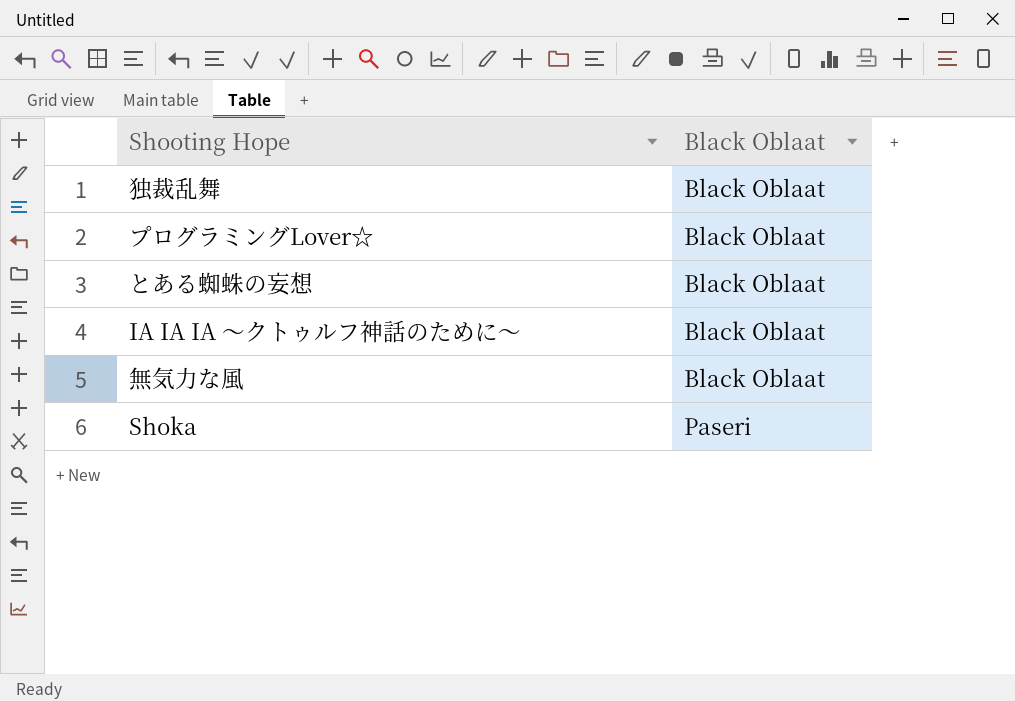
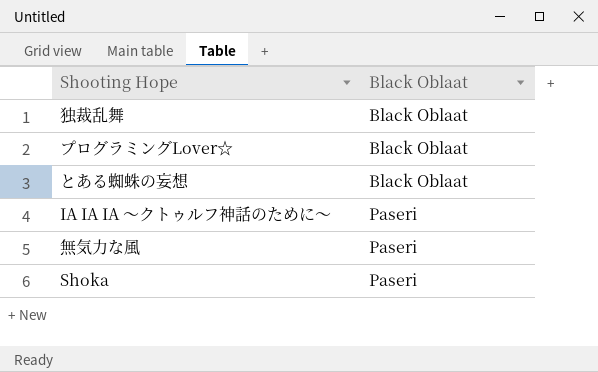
IA IA IA ～クトゥルフ神話のために～ | Black Oblaat: Black Oblaat -> Paseri
無気力な風 | Black Oblaat: Black Oblaat -> Paseri

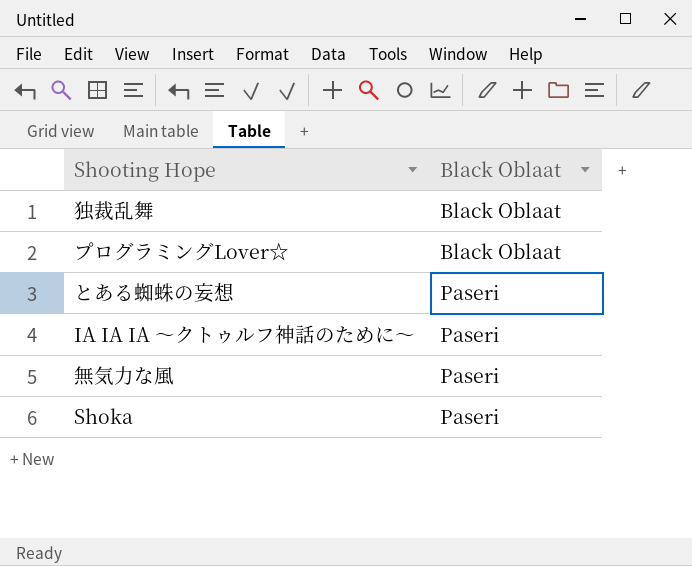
とある蜘蛛の妄想 | Black Oblaat: Black Oblaat -> Paseri

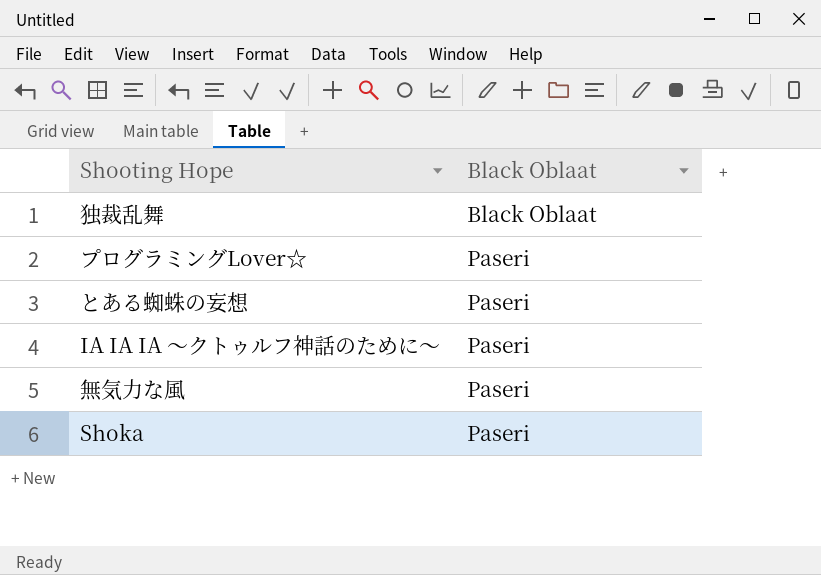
プログラミングLover☆ | Black Oblaat: Black Oblaat -> Paseri

